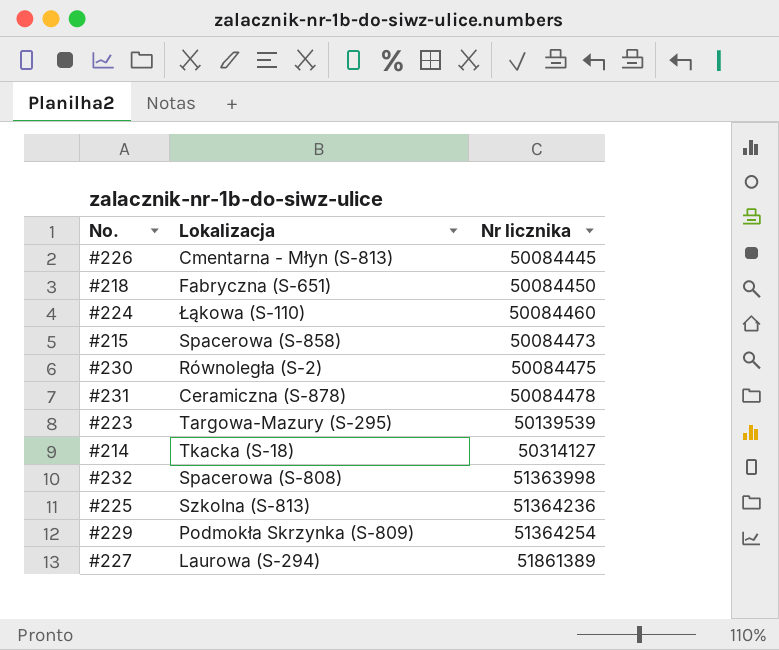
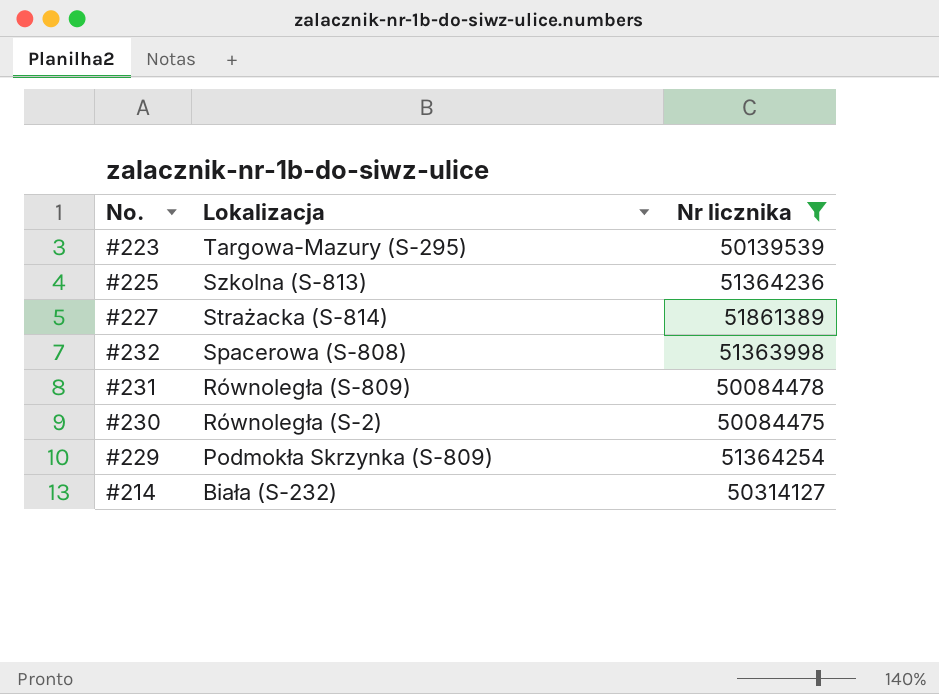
filter: none -> Nr licznika >= 50084475
row order: Nr licznika ascending -> Lokalizacja descending
#227 | Lokalizacja: Laurowa (S-294) -> Strażacka (S-814)
#231 | Lokalizacja: Ceramiczna (S-878) -> Równoległa (S-809)
#214 | Lokalizacja: Tkacka (S-18) -> Biała (S-232)

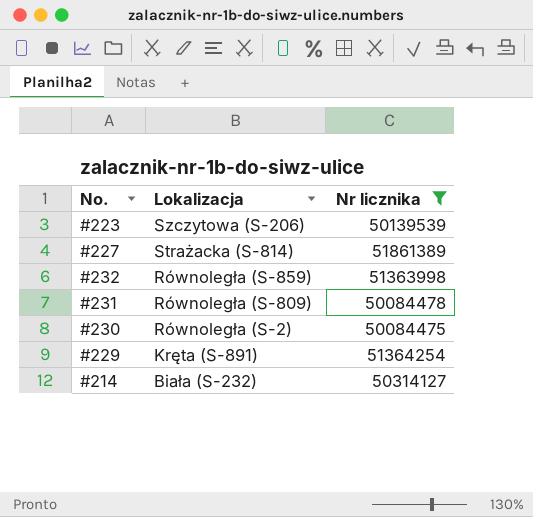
row #225: Szkolna (S-813) | 51364236 -> none
#223 | Lokalizacja: Targowa-Mazury (S-295) -> Szczytowa (S-206)
#232 | Lokalizacja: Spacerowa (S-808) -> Równoległa (S-859)
#229 | Lokalizacja: Podmokła Skrzynka (S-809) -> Kręta (S-891)

